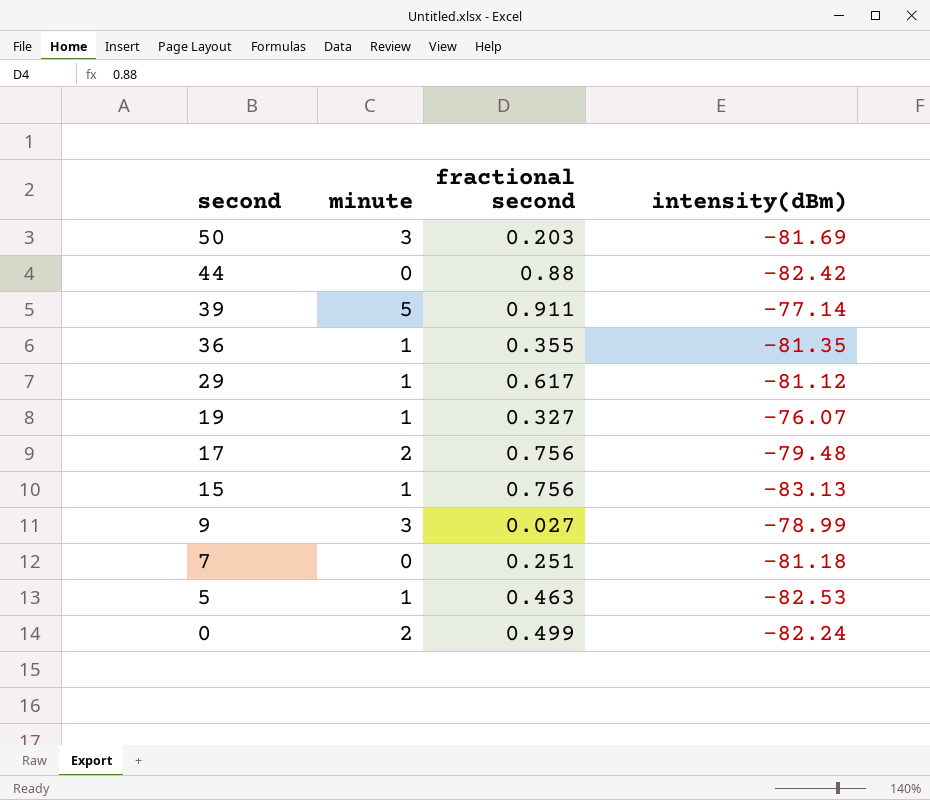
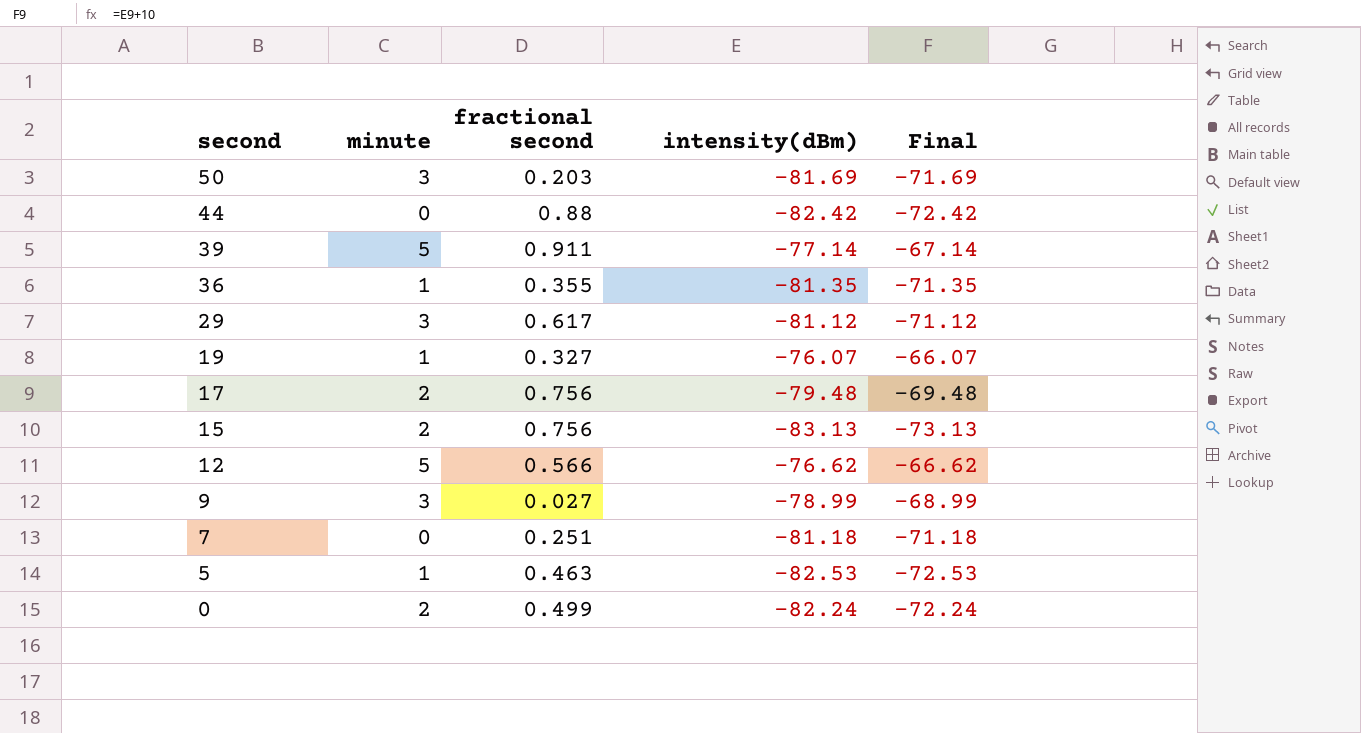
column Final | formula: none -> [intensity(dBm)] + 10
29 | minute: 1 -> 3
15 | minute: 1 -> 2
row 12: none -> 5 | 0.566 | -76.62 | -66.62

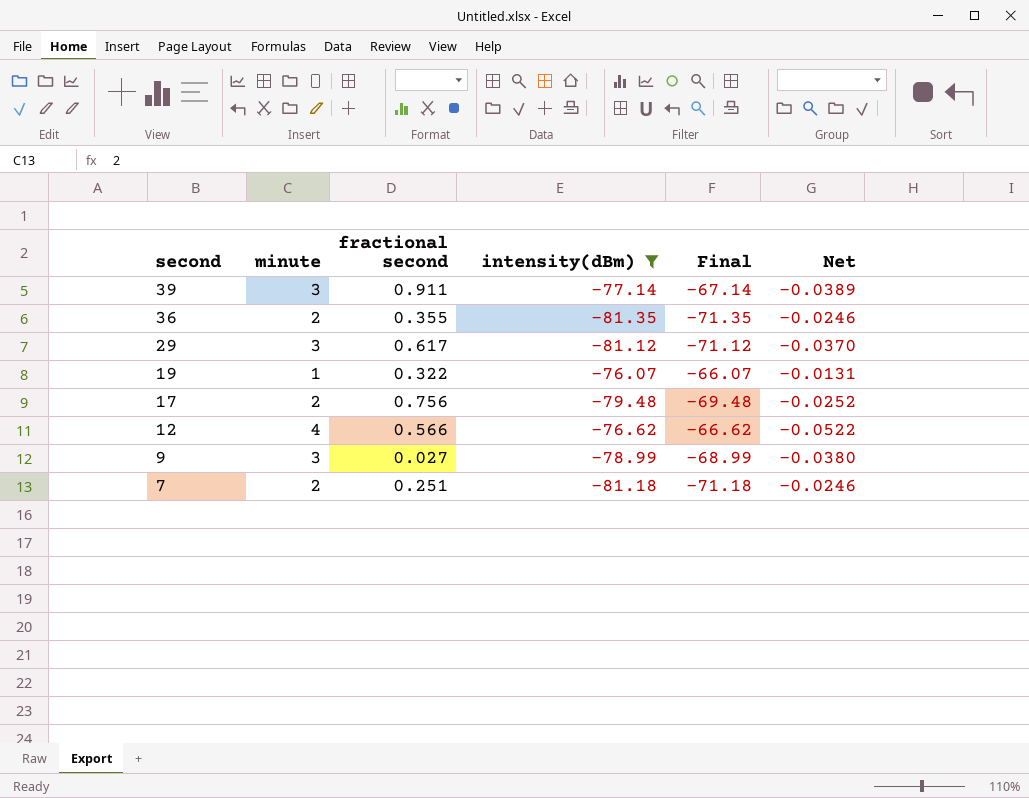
filter: none -> intensity(dBm) >= -81.35
column Net | formula: none -> [minute] / [intensity(dBm)]
39 | minute: 5 -> 3
36 | minute: 1 -> 2
19 | fractional second: 0.327 -> 0.322
12 | minute: 5 -> 4
7 | minute: 0 -> 2

